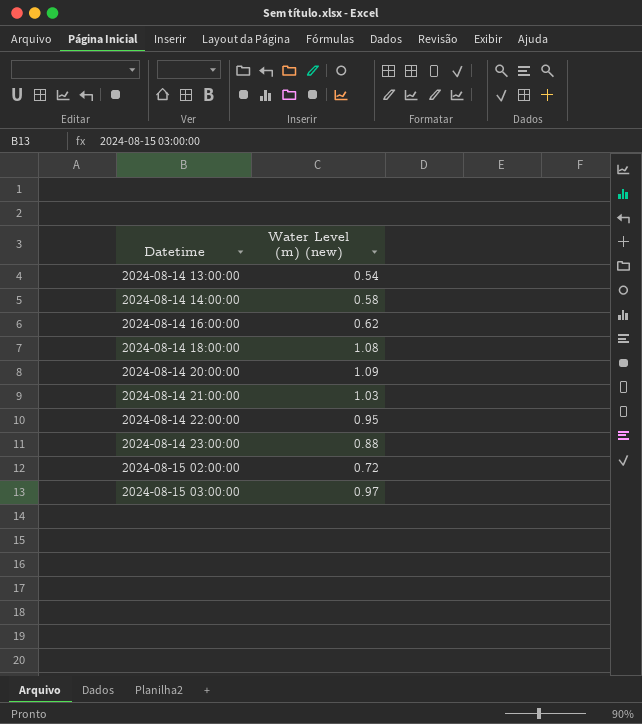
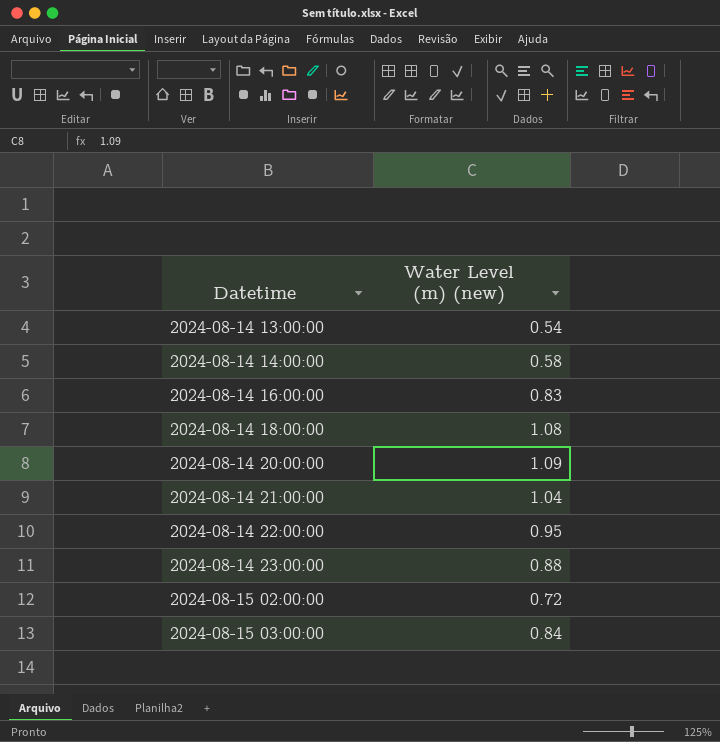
2024-08-14 16:00:00 | Water Level (m) (new): 0.62 -> 0.83
2024-08-14 21:00:00 | Water Level (m) (new): 1.03 -> 1.04
2024-08-15 03:00:00 | Water Level (m) (new): 0.97 -> 0.84

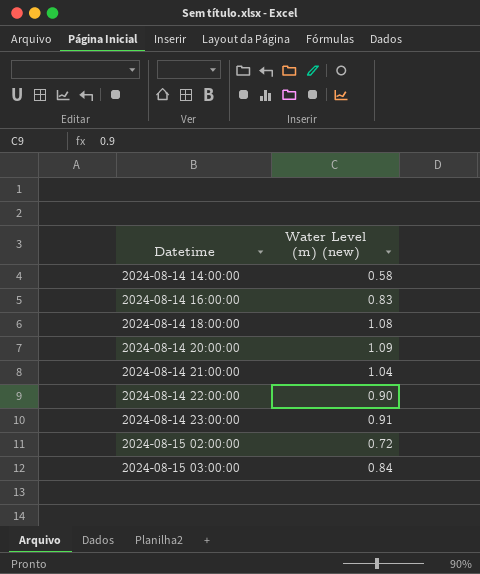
row 2024-08-14 13:00:00: 0.54 -> none
2024-08-14 22:00:00 | Water Level (m) (new): 0.95 -> 0.90
2024-08-14 23:00:00 | Water Level (m) (new): 0.88 -> 0.91

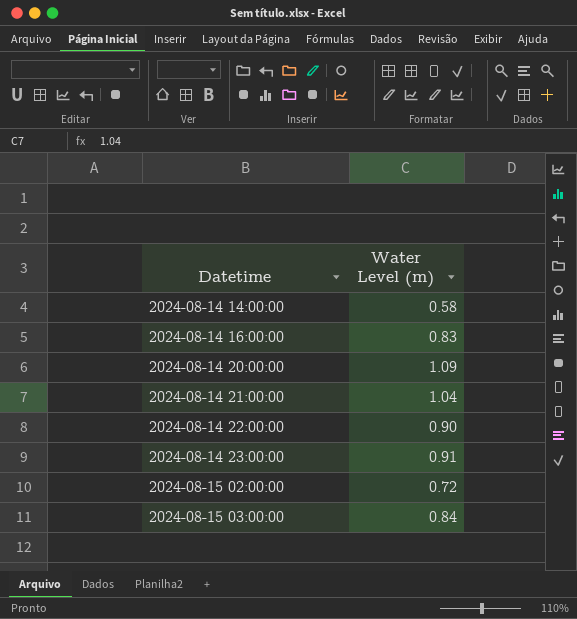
column name: Water Level (m) (new) -> Water Level (m)
row 2024-08-14 18:00:00: 1.08 -> none

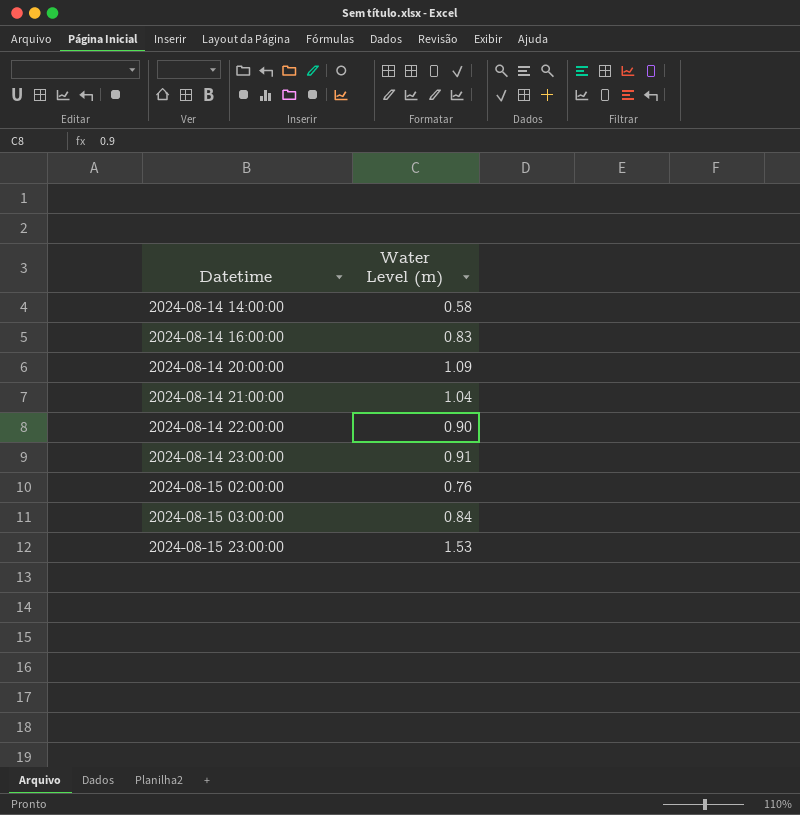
2024-08-15 02:00:00 | Water Level (m): 0.72 -> 0.76
row 2024-08-15 23:00:00: none -> 1.53

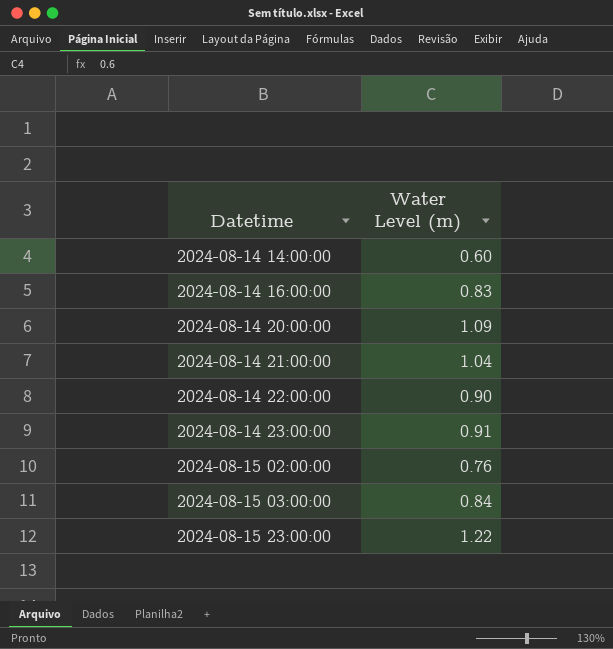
2024-08-14 14:00:00 | Water Level (m): 0.58 -> 0.60
2024-08-15 23:00:00 | Water Level (m): 1.53 -> 1.22

